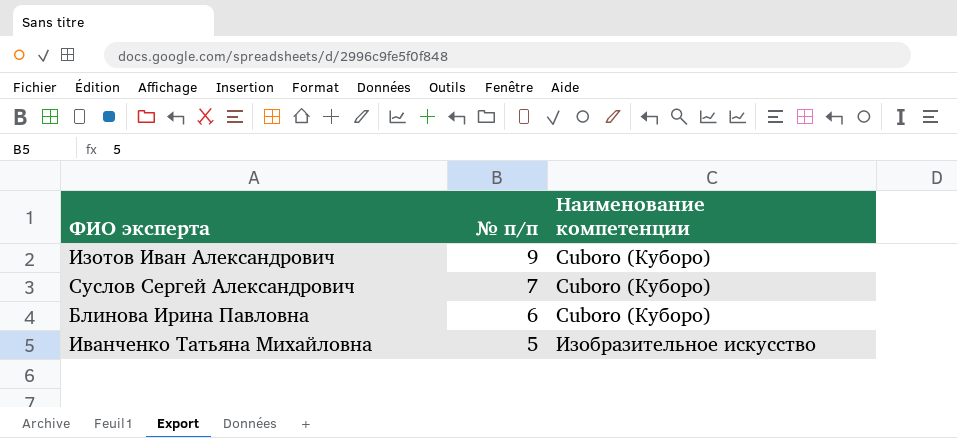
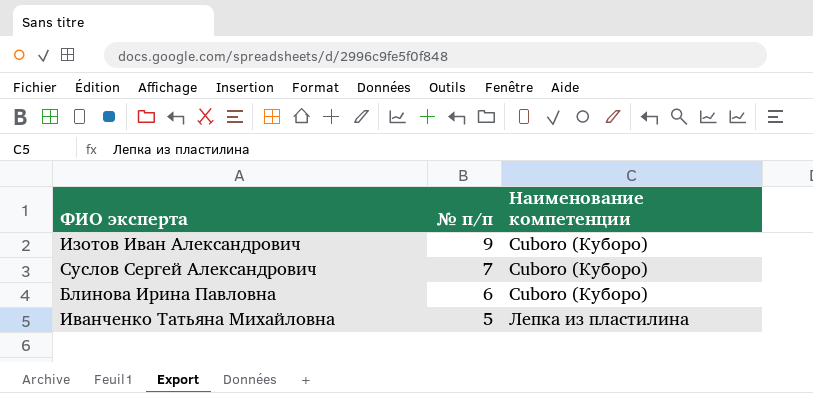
Иванченко Татьяна Михайловна | Наименование компетенции: Изобразительное искусство -> Лепка из пластилина

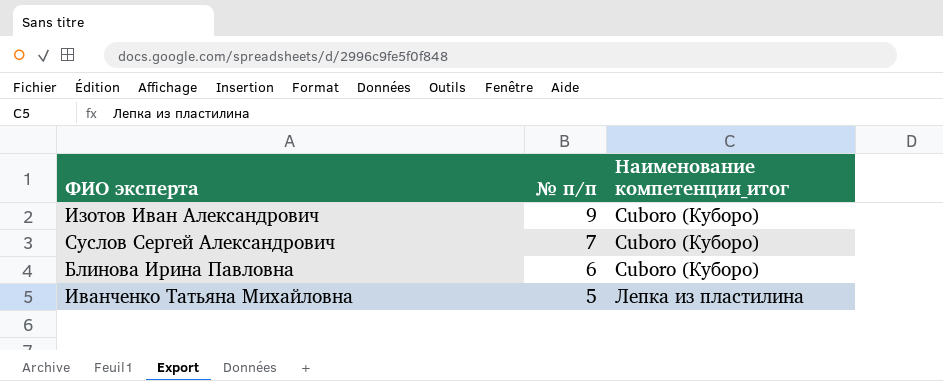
column name: Наименование компетенции -> Наименование компетенции_итог

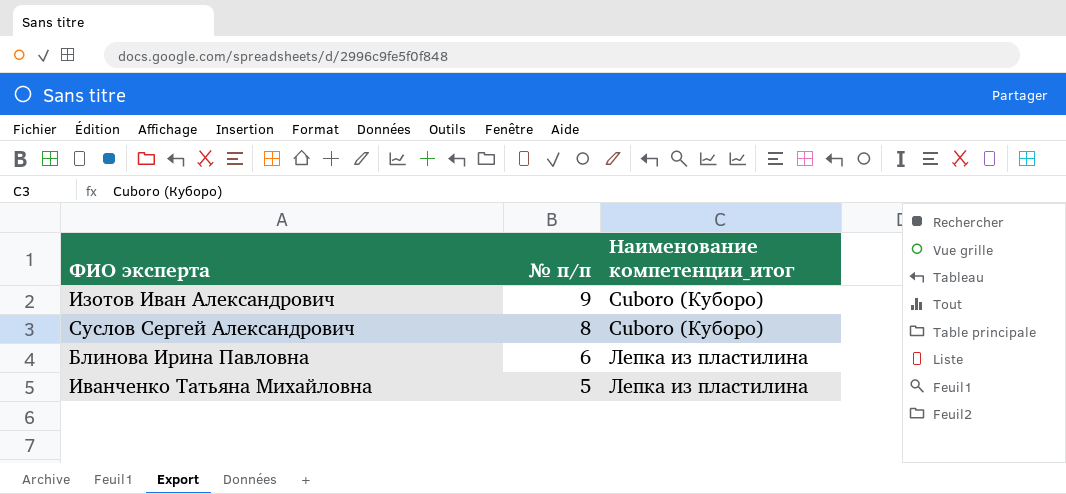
Суслов Сергей Александрович | № п/п: 7 -> 8
Блинова Ирина Павловна | Наименование компетенции_итог: Cuboro (Куборо) -> Лепка из пластилина

